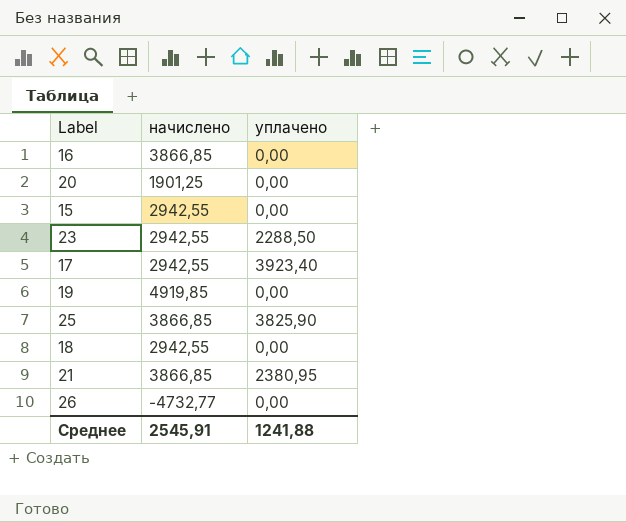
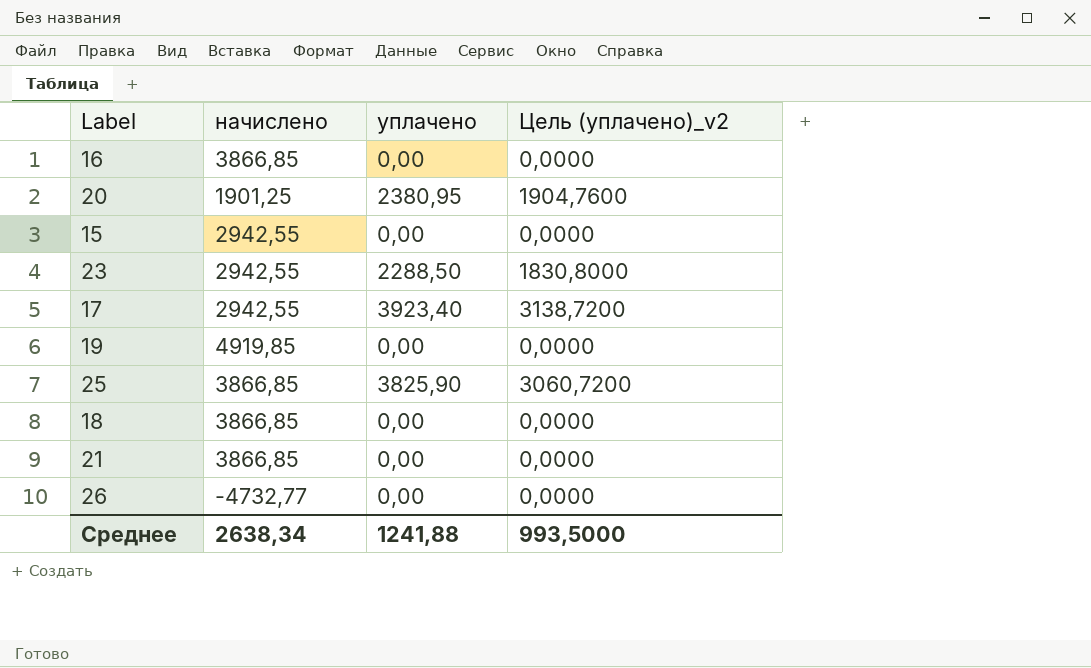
column Цель (уплачено)_v2 | formula: none -> [уплачено] * 0,8
20 | уплачено: 0,00 -> 2380,95
18 | начислено: 2942,55 -> 3866,85
21 | уплачено: 2380,95 -> 0,00
Среднее | начислено: 2545,91 -> 2638,34

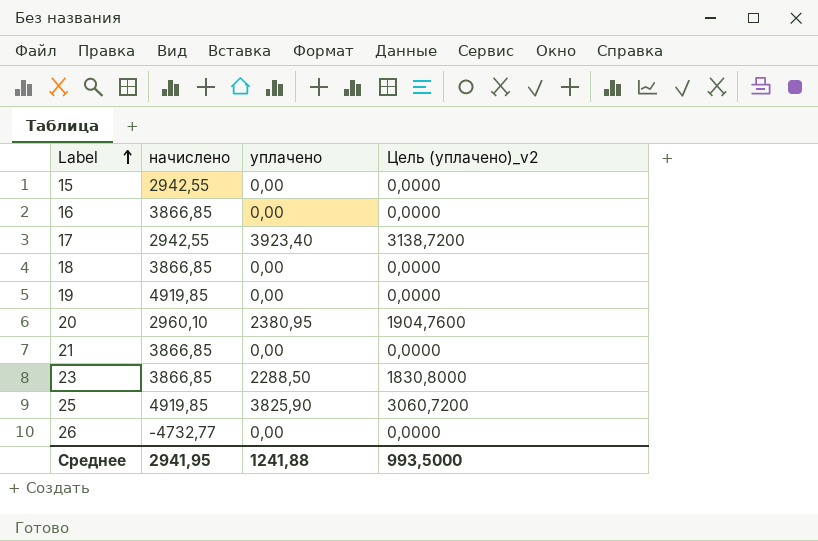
row order: none -> Label ascending
20 | начислено: 1901,25 -> 2960,10
23 | начислено: 2942,55 -> 3866,85
25 | начислено: 3866,85 -> 4919,85
Среднее | начислено: 2638,34 -> 2941,95

